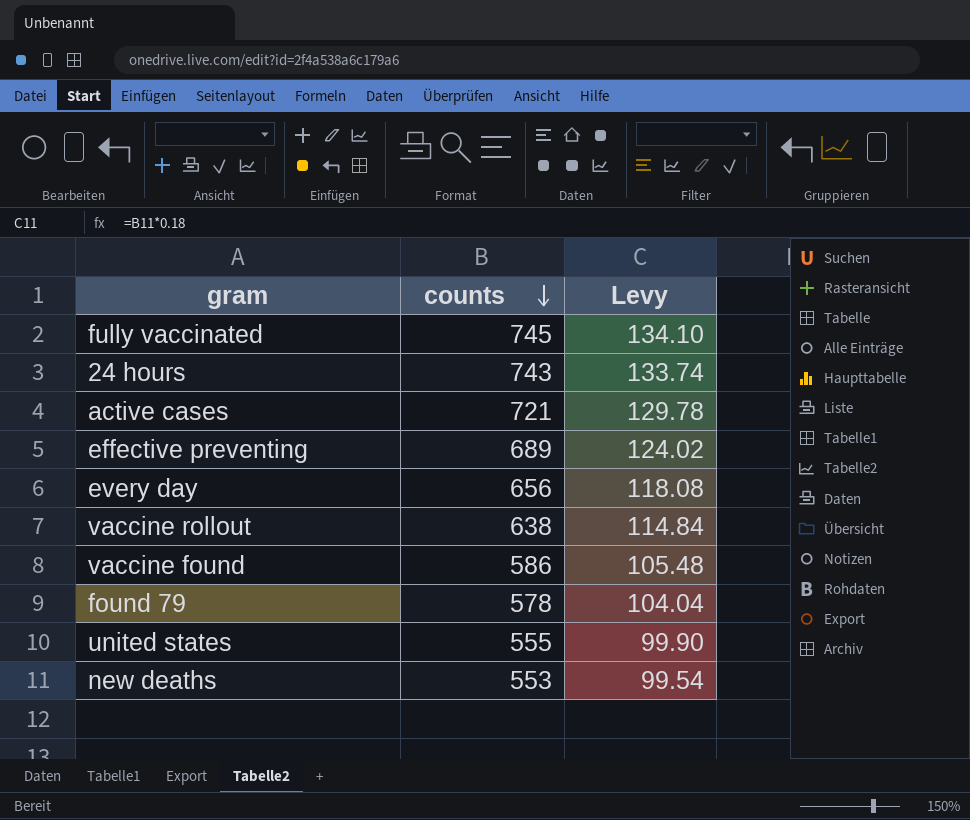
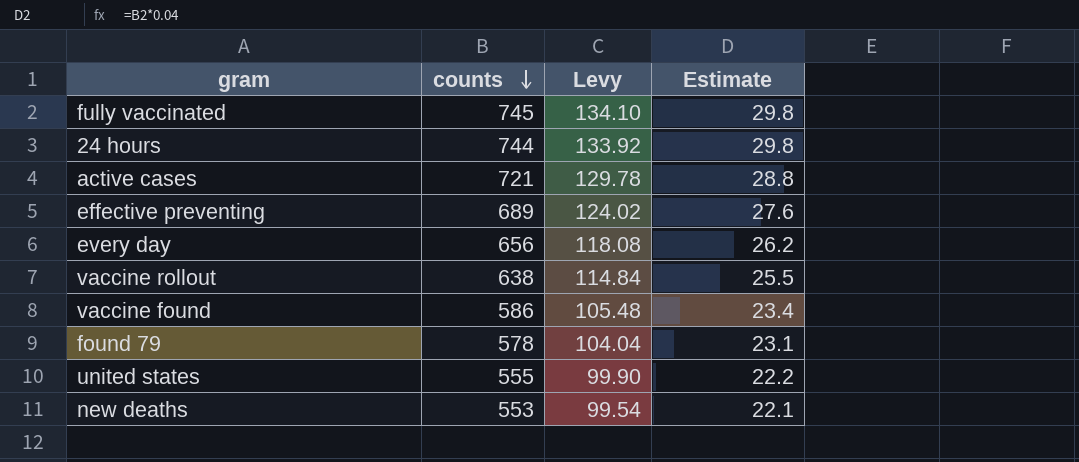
column Estimate | formula: none -> [counts] * 0.04
24 hours | counts: 743 -> 744
24 hours | Levy: 133.74 -> 133.92

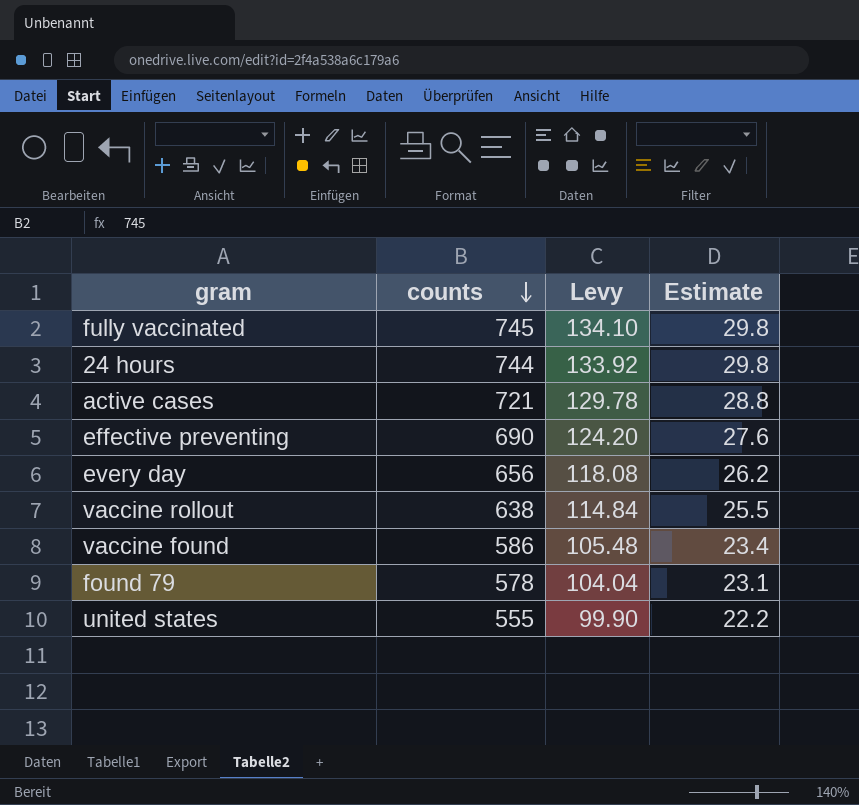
row new deaths: 553 | 99.54 | 22.1 -> none
effective preventing | counts: 689 -> 690
effective preventing | Levy: 124.02 -> 124.20

